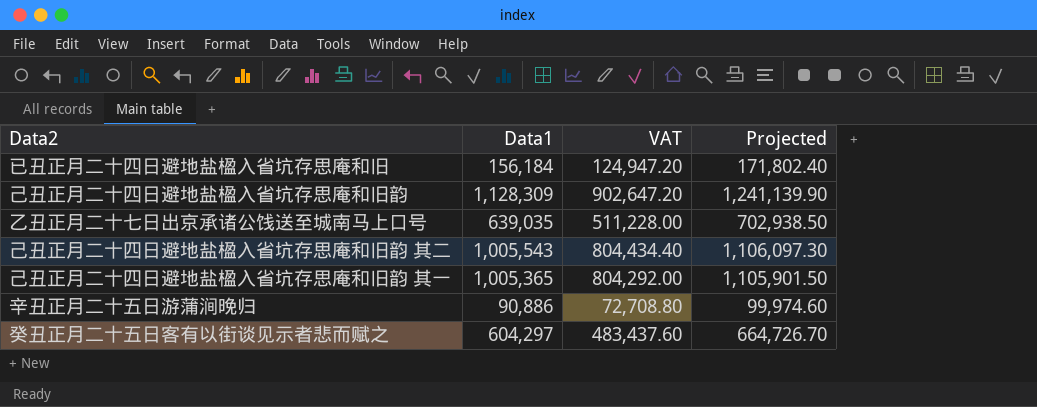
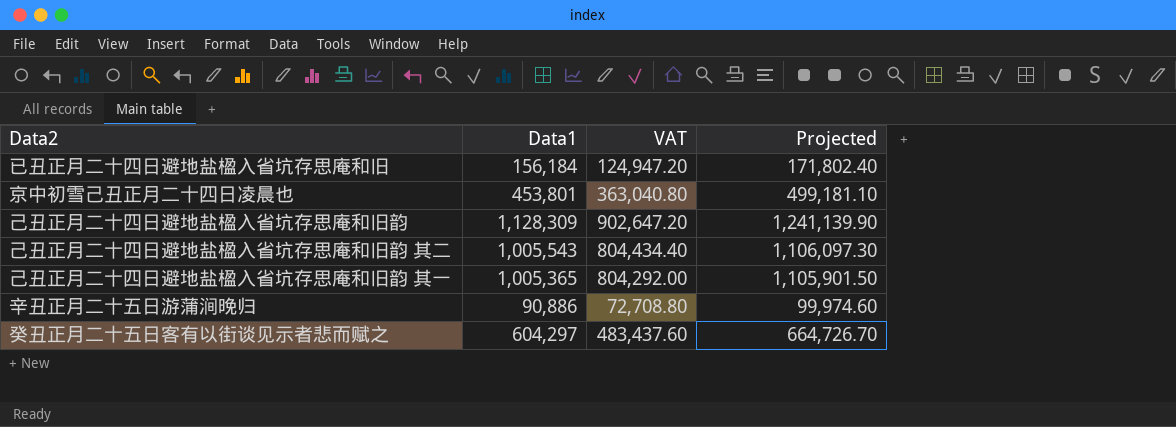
row 乙丑正月二十七日出京承诸公饯送至城南马上口号: 639,035 | 511,228.00 | 702,938.50 -> none
row 京中初雪己丑正月二十四日凌晨也: none -> 453,801 | 363,040.80 | 499,181.10

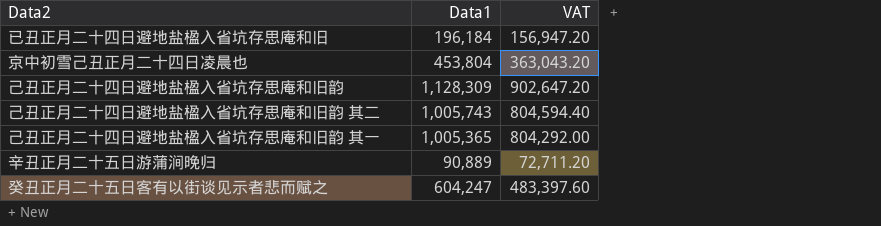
column Projected | formula: [Data1] * 1.1 -> none
已丑正月二十四日避地盐楹入省坑存思庵和旧 | Data1: 156,184 -> 196,184
已丑正月二十四日避地盐楹入省坑存思庵和旧 | VAT: 124,947.20 -> 156,947.20
京中初雪己丑正月二十四日凌晨也 | Data1: 453,801 -> 453,804
京中初雪己丑正月二十四日凌晨也 | VAT: 363,040.80 -> 363,043.20
己丑正月二十四日避地盐楹入省坑存思庵和旧韵 其二 | Data1: 1,005,543 -> 1,005,743
己丑正月二十四日避地盐楹入省坑存思庵和旧韵 其二 | VAT: 804,434.40 -> 804,594.40
辛丑正月二十五日游蒲涧晚归 | Data1: 90,886 -> 90,889
辛丑正月二十五日游蒲涧晚归 | VAT: 72,708.80 -> 72,711.20
癸丑正月二十五日客有以街谈见示者悲而赋之 | Data1: 604,297 -> 604,247
癸丑正月二十五日客有以街谈见示者悲而赋之 | VAT: 483,437.60 -> 483,397.60

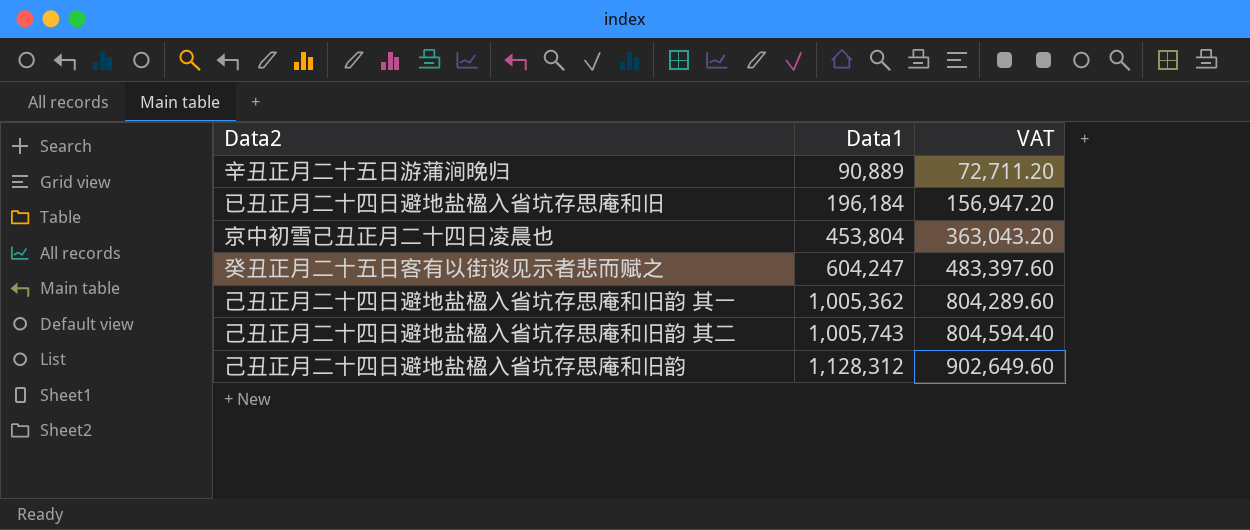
row order: none -> Data1 ascending
己丑正月二十四日避地盐楹入省坑存思庵和旧韵 其一 | Data1: 1,005,365 -> 1,005,362
己丑正月二十四日避地盐楹入省坑存思庵和旧韵 其一 | VAT: 804,292.00 -> 804,289.60
己丑正月二十四日避地盐楹入省坑存思庵和旧韵 | Data1: 1,128,309 -> 1,128,312
己丑正月二十四日避地盐楹入省坑存思庵和旧韵 | VAT: 902,647.20 -> 902,649.60

